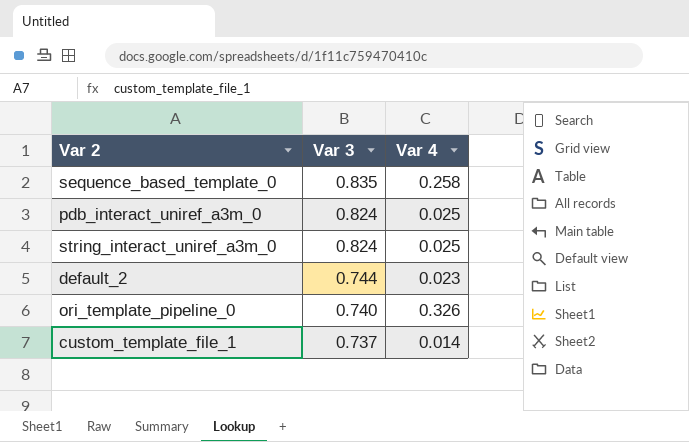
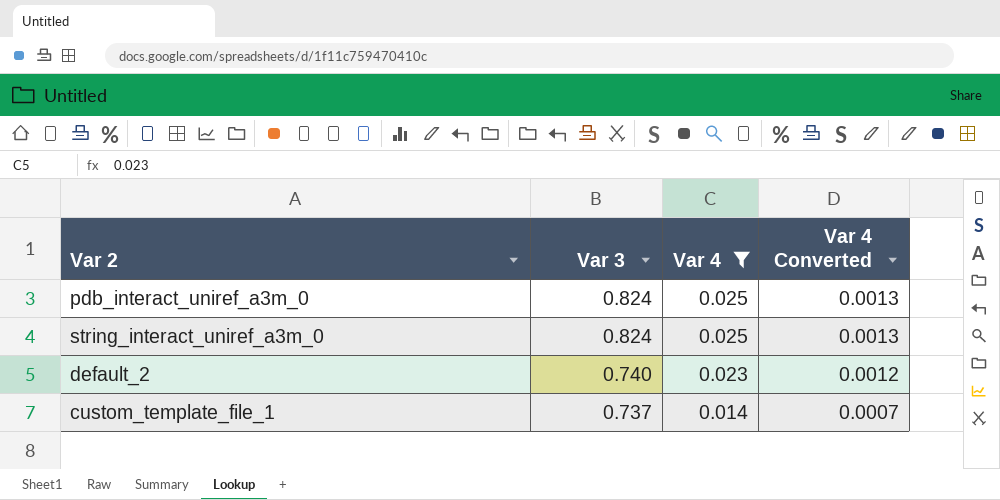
filter: none -> Var 4 <= 0.025
column Var 4 Converted | formula: none -> [Var 4] * 0.05
default_2 | Var 3: 0.744 -> 0.740

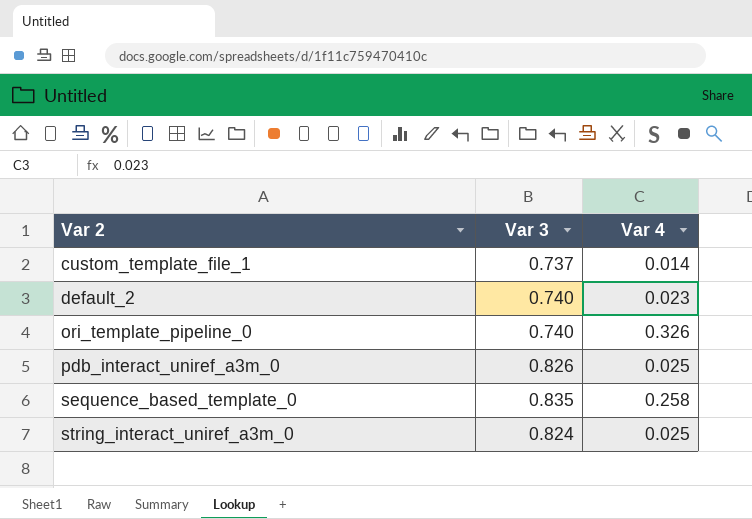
filter: Var 4 <= 0.025 -> none
row order: Var 3 descending -> Var 2 ascending
column Var 4 Converted | formula: [Var 4] * 0.05 -> none
pdb_interact_uniref_a3m_0 | Var 3: 0.824 -> 0.826

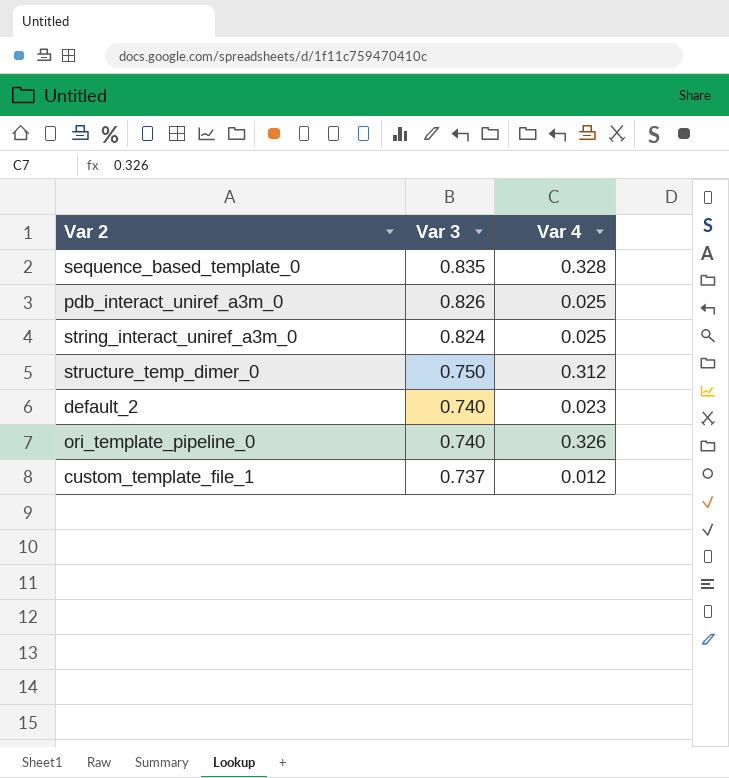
row order: Var 2 ascending -> Var 3 descending
sequence_based_template_0 | Var 4: 0.258 -> 0.328
row structure_temp_dimer_0: none -> 0.750 | 0.312
custom_template_file_1 | Var 4: 0.014 -> 0.012

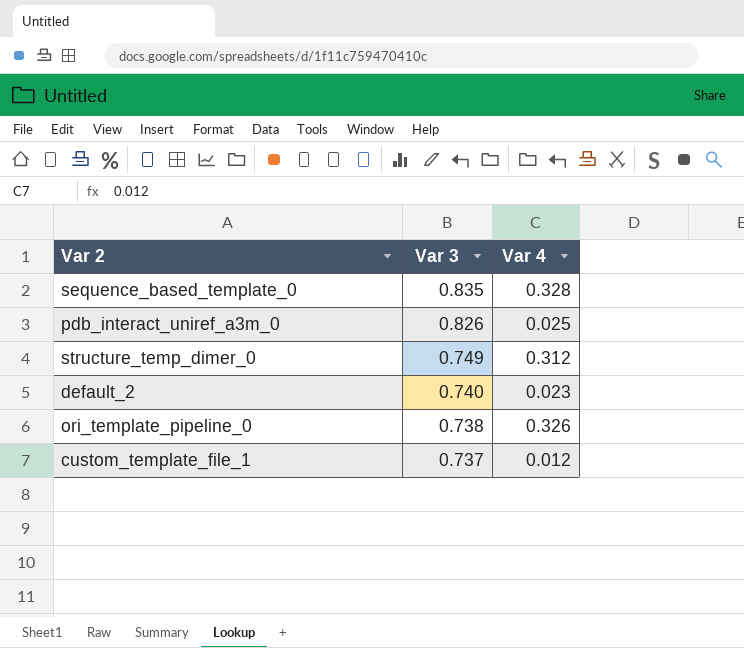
row string_interact_uniref_a3m_0: 0.824 | 0.025 -> none
structure_temp_dimer_0 | Var 3: 0.750 -> 0.749
ori_template_pipeline_0 | Var 3: 0.740 -> 0.738

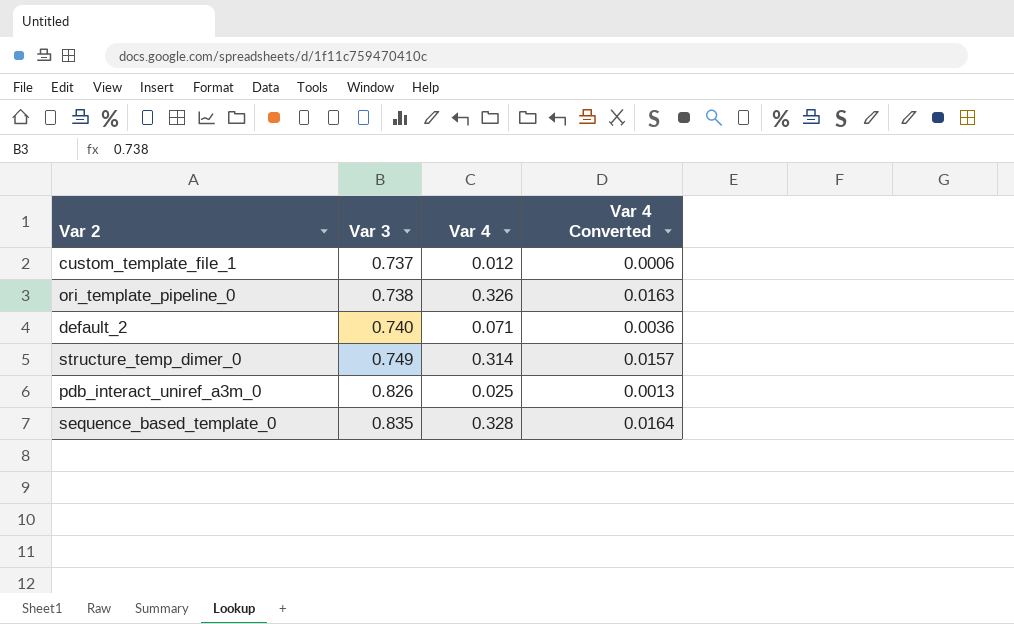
row order: Var 3 descending -> Var 3 ascending
column Var 4 Converted | formula: none -> [Var 4] * 0.05
default_2 | Var 4: 0.023 -> 0.071
structure_temp_dimer_0 | Var 4: 0.312 -> 0.314

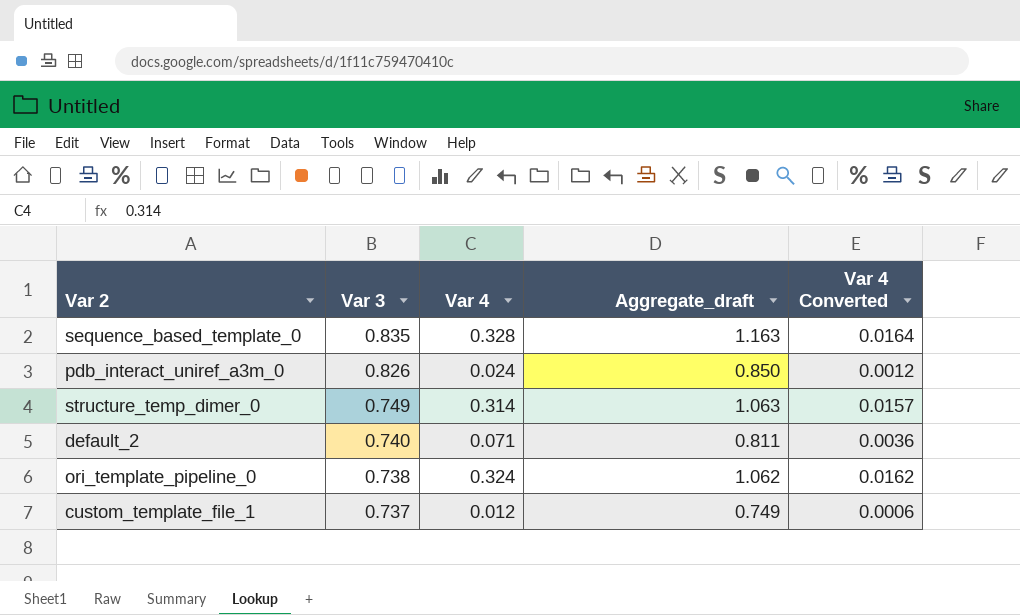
row order: Var 3 ascending -> Var 3 descending
column Aggregate_draft | formula: none -> [Var 3] + [Var 4]
pdb_interact_uniref_a3m_0 | Var 4: 0.025 -> 0.024
pdb_interact_uniref_a3m_0 | Var 4 Converted: 0.0013 -> 0.0012
ori_template_pipeline_0 | Var 4: 0.326 -> 0.324
ori_template_pipeline_0 | Var 4 Converted: 0.0163 -> 0.0162

